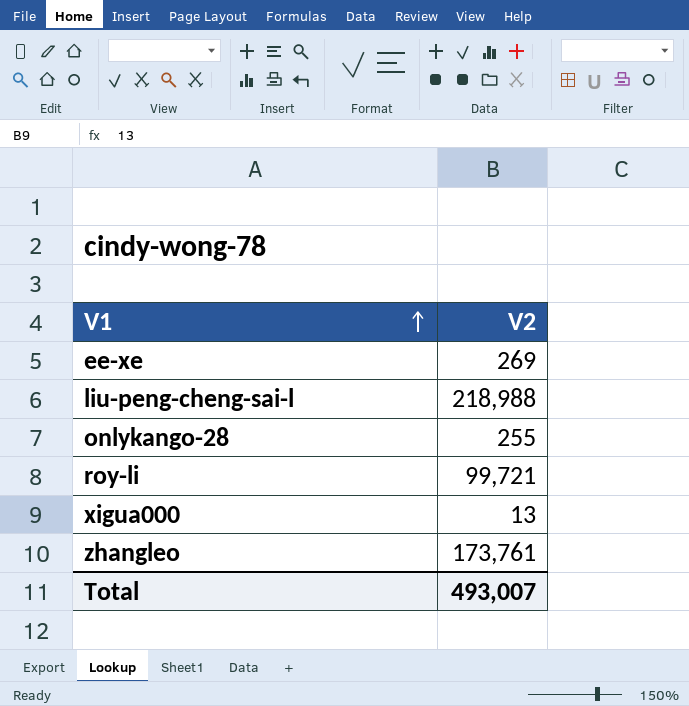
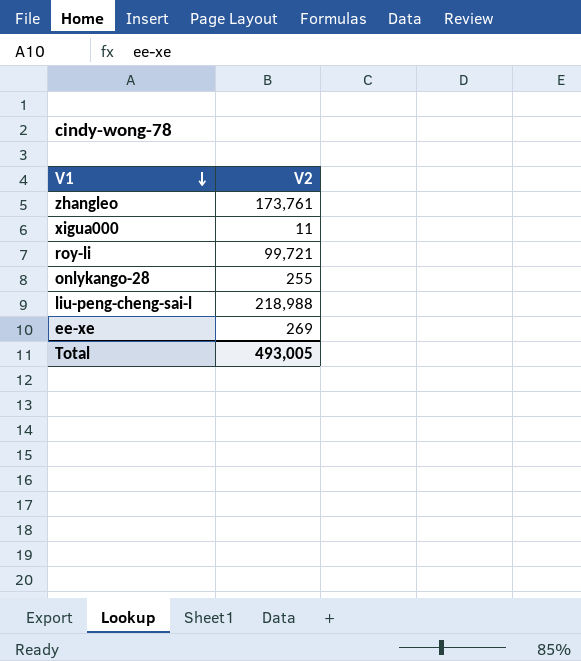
row order: V1 ascending -> V1 descending
xigua000 | V2: 13 -> 11
Total | V2: 493,007 -> 493,005

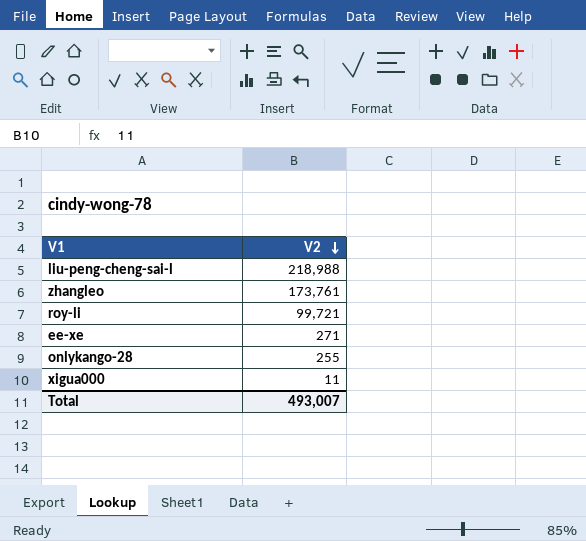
row order: V1 descending -> V2 descending
ee-xe | V2: 269 -> 271
Total | V2: 493,005 -> 493,007

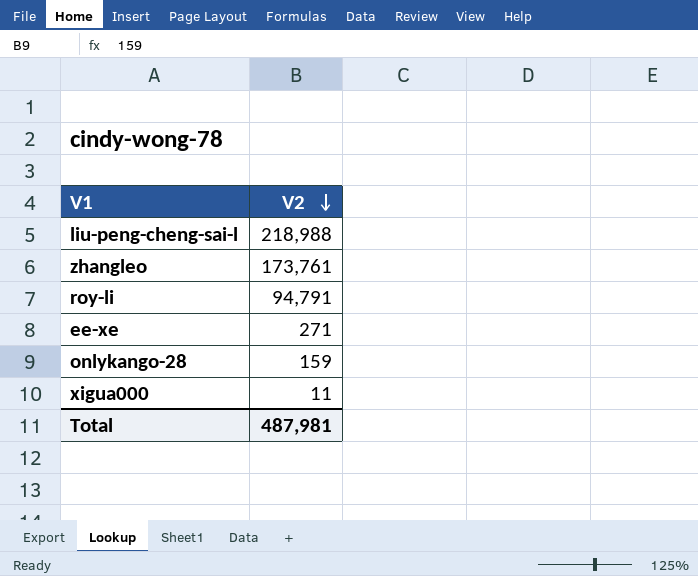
roy-li | V2: 99,721 -> 94,791
onlykango-28 | V2: 255 -> 159
Total | V2: 493,007 -> 487,981

